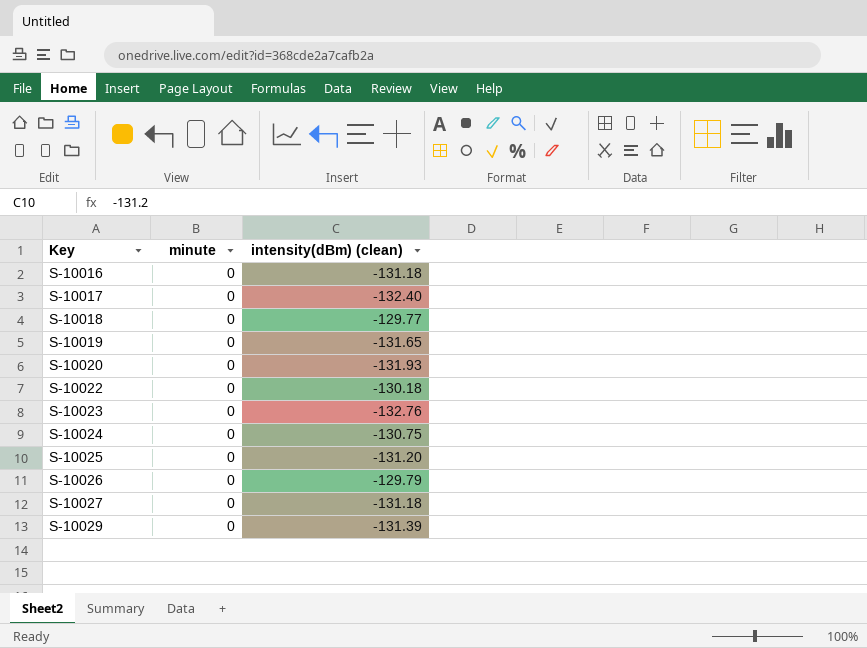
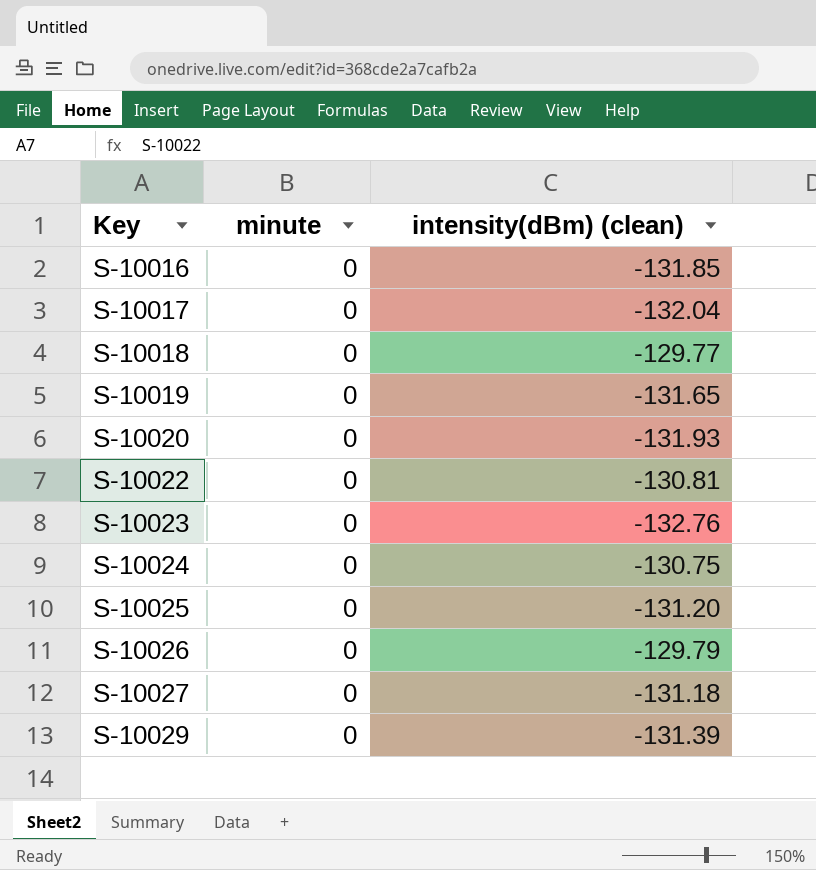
S-10016 | intensity(dBm) (clean): -131.18 -> -131.85
S-10017 | intensity(dBm) (clean): -132.40 -> -132.04
S-10022 | intensity(dBm) (clean): -130.18 -> -130.81

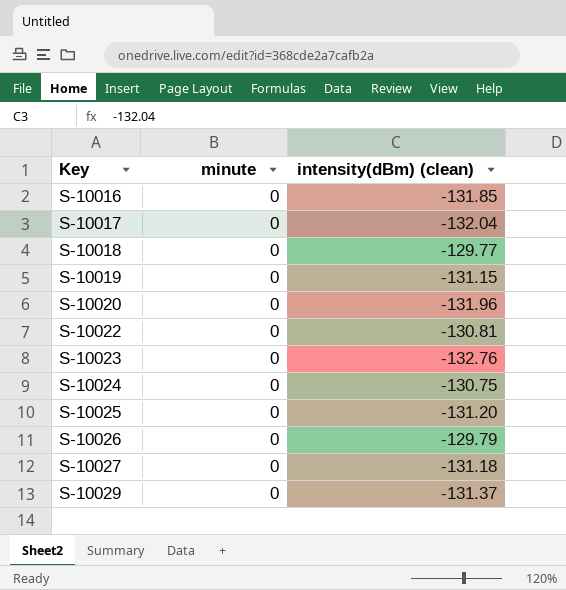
S-10019 | intensity(dBm) (clean): -131.65 -> -131.15
S-10020 | intensity(dBm) (clean): -131.93 -> -131.96
S-10029 | intensity(dBm) (clean): -131.39 -> -131.37

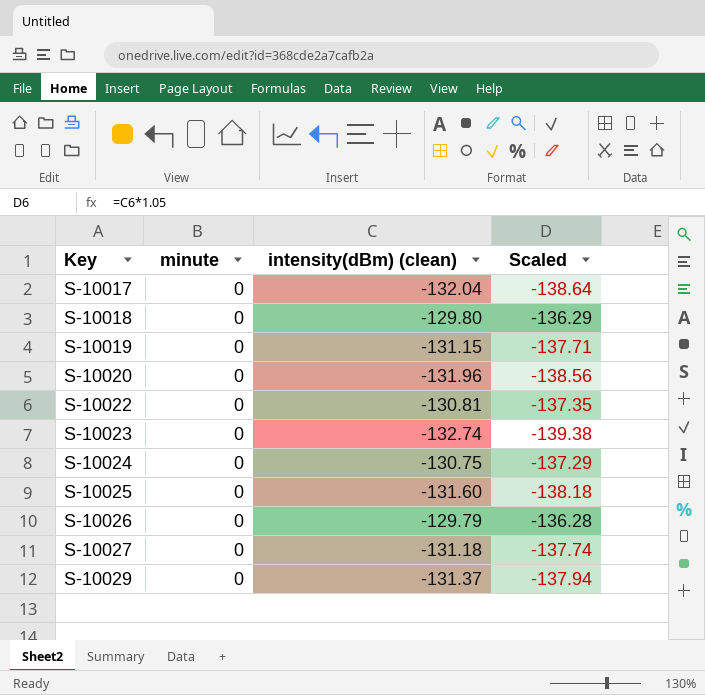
column Scaled | formula: none -> [intensity(dBm) (clean)] * 1.05
row S-10016: 0 | -131.85 -> none
S-10018 | intensity(dBm) (clean): -129.77 -> -129.80
S-10023 | intensity(dBm) (clean): -132.76 -> -132.74
S-10025 | intensity(dBm) (clean): -131.20 -> -131.60

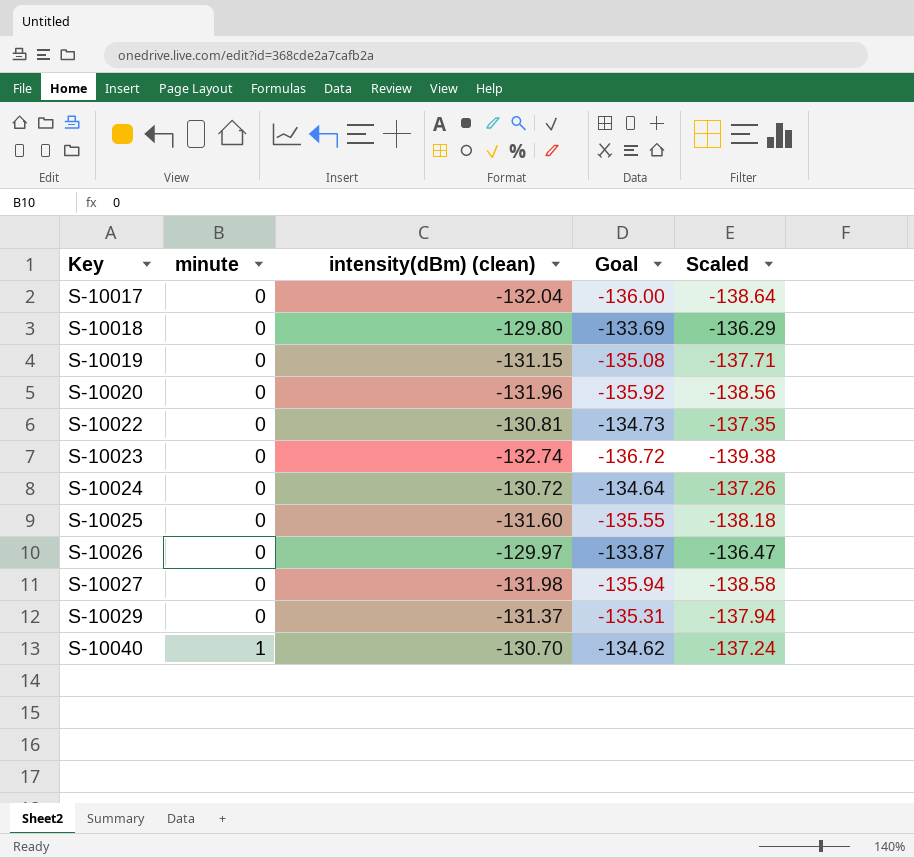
column Goal | formula: none -> [intensity(dBm) (clean)] * 1.03
S-10024 | intensity(dBm) (clean): -130.75 -> -130.72
S-10024 | Scaled: -137.29 -> -137.26
S-10026 | intensity(dBm) (clean): -129.79 -> -129.97
S-10026 | Scaled: -136.28 -> -136.47
S-10027 | intensity(dBm) (clean): -131.18 -> -131.98
S-10027 | Scaled: -137.74 -> -138.58
row S-10040: none -> 1 | -130.70 | -134.62 | -137.24

